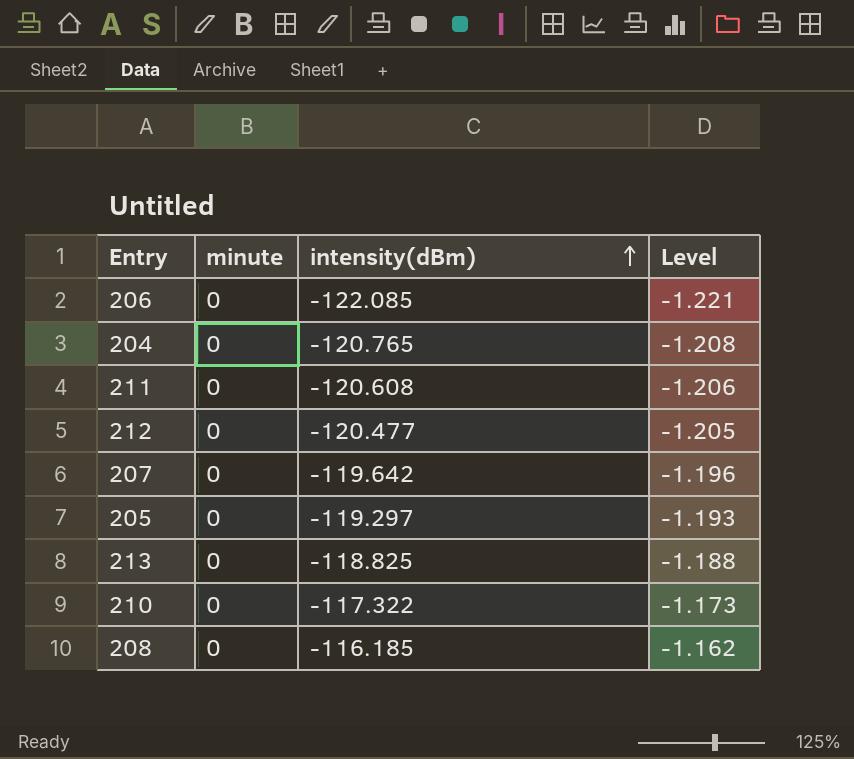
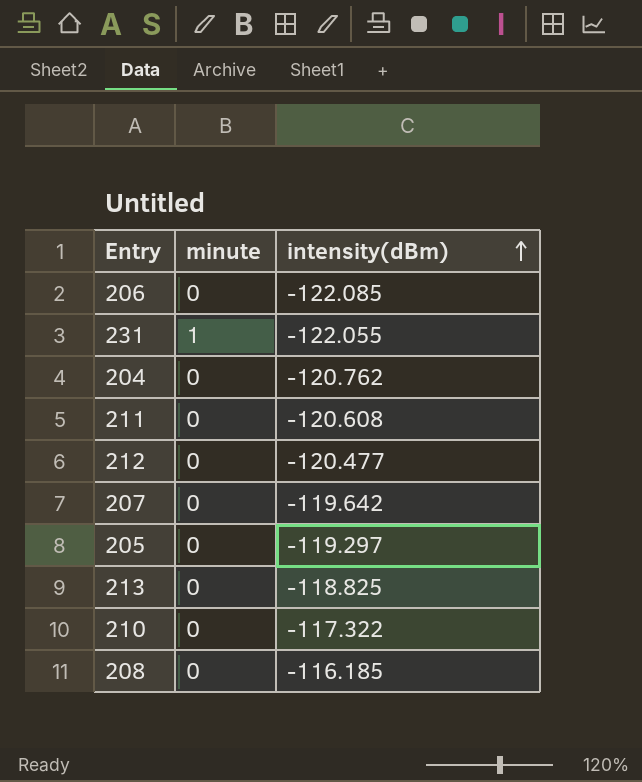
column Level | formula: [intensity(dBm)] * 0.01 -> none
row 231: none -> 1 | -122.055
204 | intensity(dBm): -120.765 -> -120.762

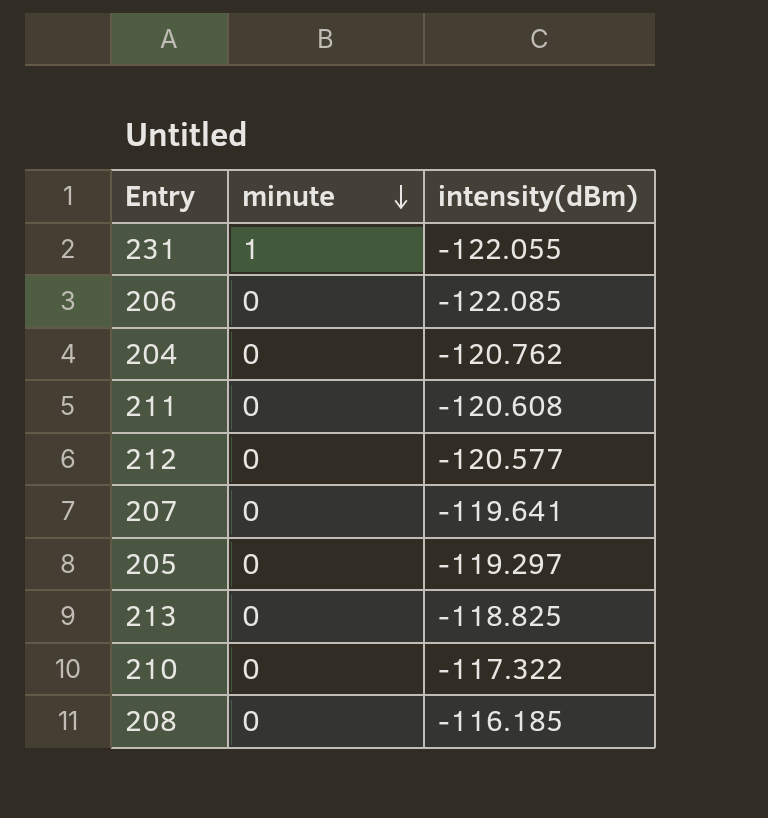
row order: intensity(dBm) ascending -> minute descending
212 | intensity(dBm): -120.477 -> -120.577
207 | intensity(dBm): -119.642 -> -119.641

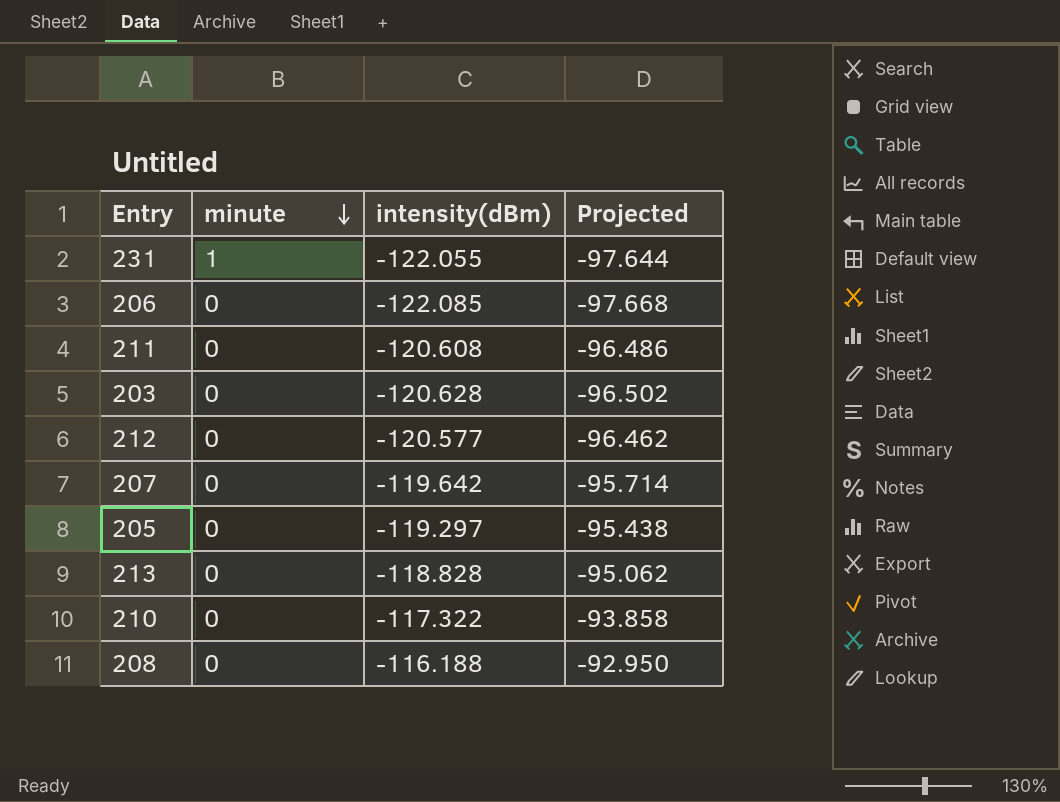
column Projected | formula: none -> [intensity(dBm)] * 0.8
row 204: 0 | -120.762 -> none
row 203: none -> 0 | -120.628 | -96.502
207 | intensity(dBm): -119.641 -> -119.642
213 | intensity(dBm): -118.825 -> -118.828
208 | intensity(dBm): -116.185 -> -116.188

